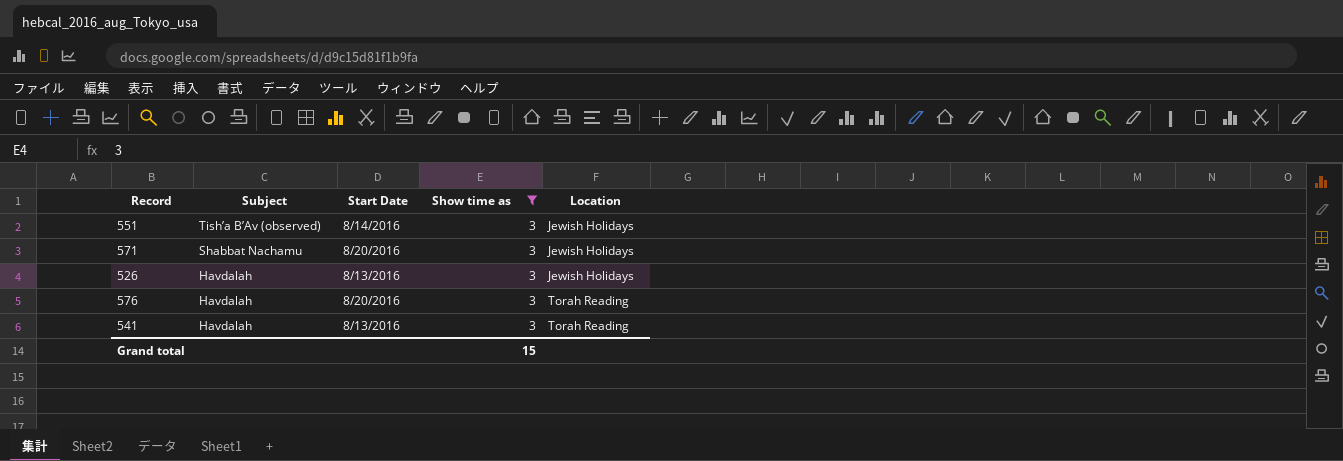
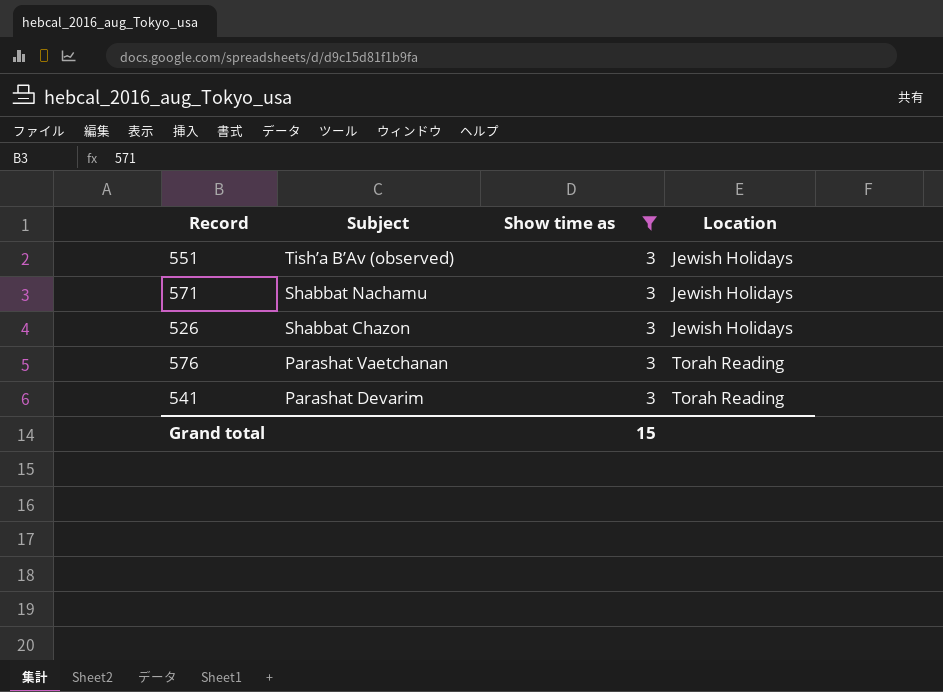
column Start Date | position: 3 -> none
526 | Subject: Havdalah -> Shabbat Chazon
576 | Subject: Havdalah -> Parashat Vaetchanan
541 | Subject: Havdalah -> Parashat Devarim

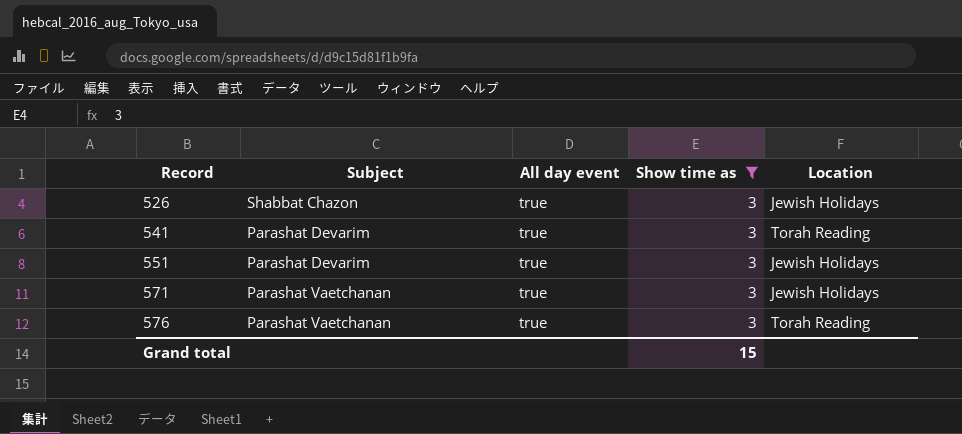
row order: Subject descending -> Record ascending
column All day event | position: none -> 3
551 | Subject: Tish’a B’Av (observed) -> Parashat Devarim
571 | Subject: Shabbat Nachamu -> Parashat Vaetchanan

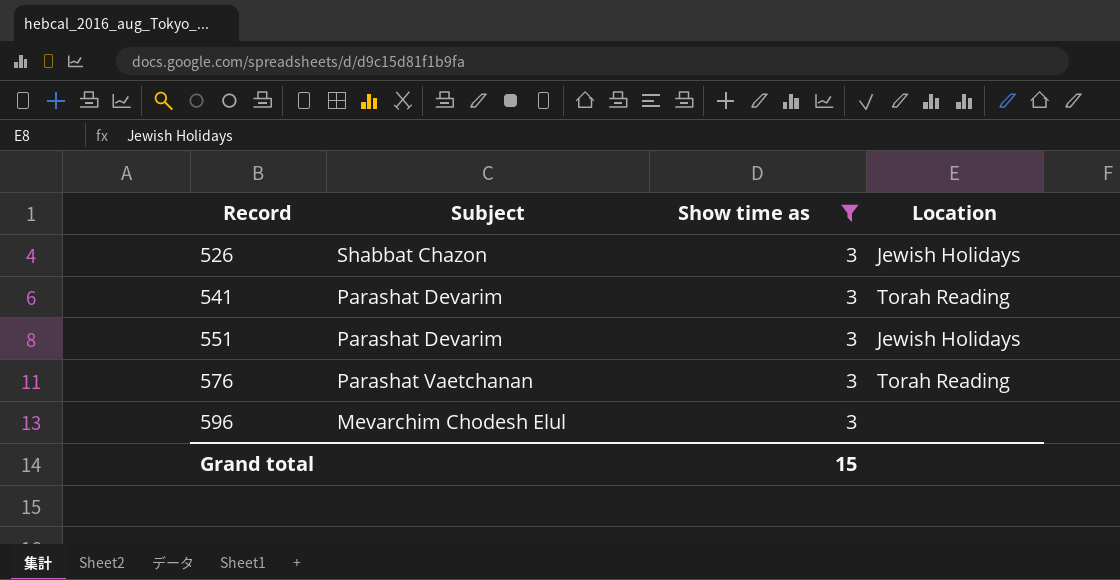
column All day event | position: 3 -> none
row 571: Parashat Vaetchanan | true | 3 | Jewish Holidays -> none
row 596: none -> Mevarchim Chodesh Elul | 3 | none

